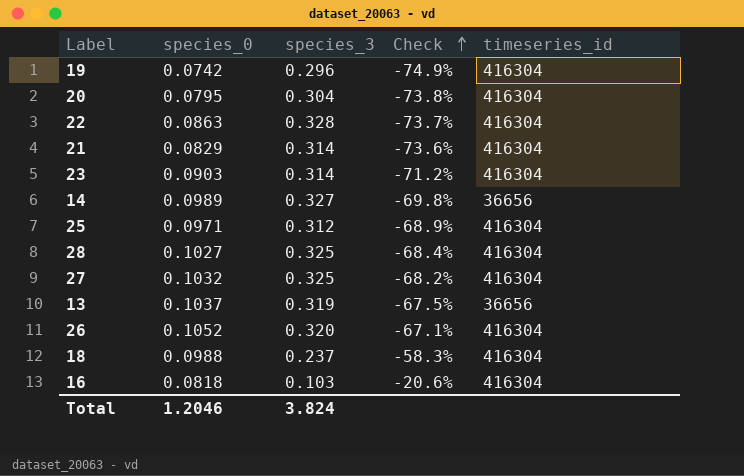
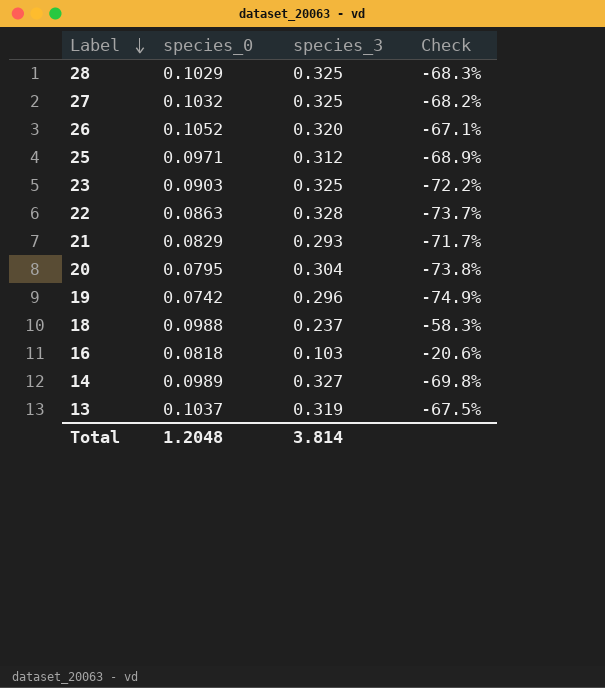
row order: Check ascending -> Label descending
column timeseries_id | position: 5 -> none
28 | species_0: 0.1027 -> 0.1029
28 | Check: -68.4% -> -68.3%
23 | species_3: 0.314 -> 0.325
23 | Check: -71.2% -> -72.2%
21 | species_3: 0.314 -> 0.293
21 | Check: -73.6% -> -71.7%
Total | species_0: 1.2046 -> 1.2048
Total | species_3: 3.824 -> 3.814

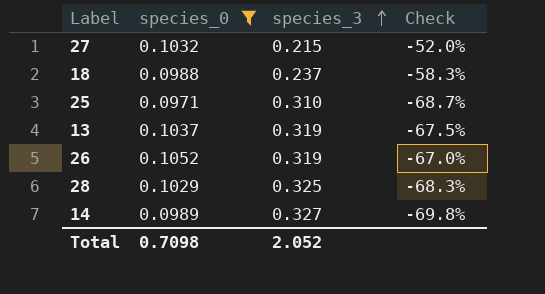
filter: none -> species_0 >= 0.0971
row order: Label descending -> species_3 ascending
27 | species_3: 0.325 -> 0.215
27 | Check: -68.2% -> -52.0%
25 | species_3: 0.312 -> 0.310
25 | Check: -68.9% -> -68.7%
26 | species_3: 0.320 -> 0.319
26 | Check: -67.1% -> -67.0%
Total | species_0: 1.2048 -> 0.7098
Total | species_3: 3.814 -> 2.052

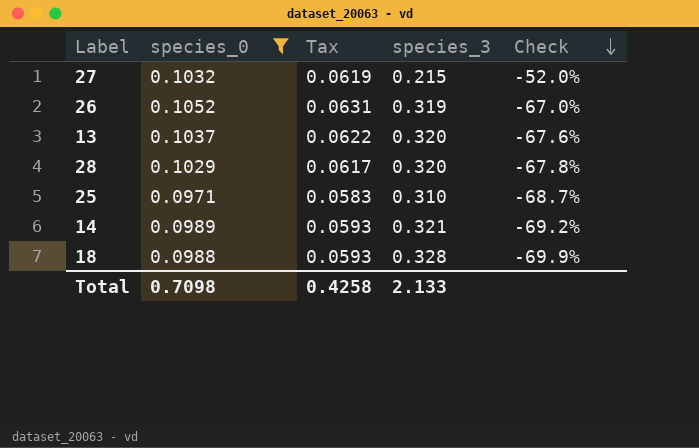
row order: species_3 ascending -> Check descending
column Tax | formula: none -> [species_0] * 0.6
13 | species_3: 0.319 -> 0.320
13 | Check: -67.5% -> -67.6%
28 | species_3: 0.325 -> 0.320
28 | Check: -68.3% -> -67.8%
14 | species_3: 0.327 -> 0.321
14 | Check: -69.8% -> -69.2%
18 | species_3: 0.237 -> 0.328
18 | Check: -58.3% -> -69.9%
Total | species_3: 2.052 -> 2.133

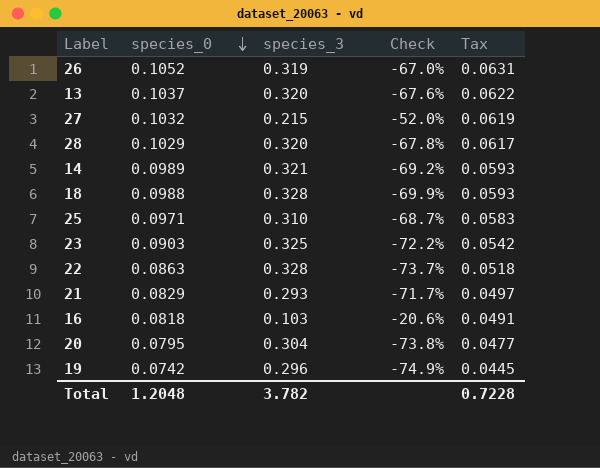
filter: species_0 >= 0.0971 -> none
row order: Check descending -> species_0 descending
column Tax | position: 3 -> 5
Total | species_0: 0.7098 -> 1.2048
Total | species_3: 2.133 -> 3.782
Total | Tax: 0.4258 -> 0.7228

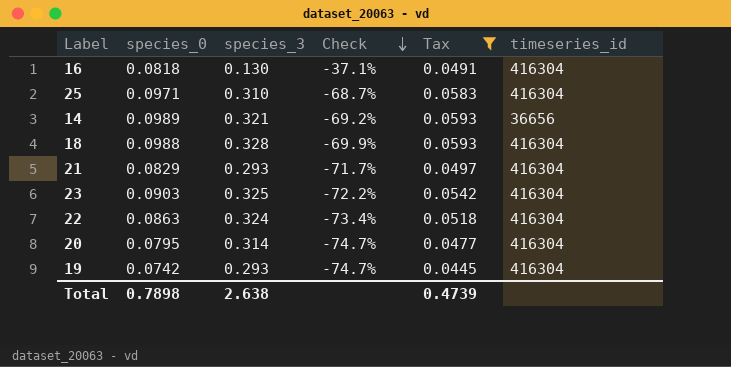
filter: none -> Tax <= 0.0593
row order: species_0 descending -> Check descending
column timeseries_id | position: none -> 6
16 | species_3: 0.103 -> 0.130
16 | Check: -20.6% -> -37.1%
22 | species_3: 0.328 -> 0.324
22 | Check: -73.7% -> -73.4%
20 | species_3: 0.304 -> 0.314
20 | Check: -73.8% -> -74.7%
19 | species_3: 0.296 -> 0.293
19 | Check: -74.9% -> -74.7%
Total | species_0: 1.2048 -> 0.7898
Total | species_3: 3.782 -> 2.638
Total | Tax: 0.7228 -> 0.4739

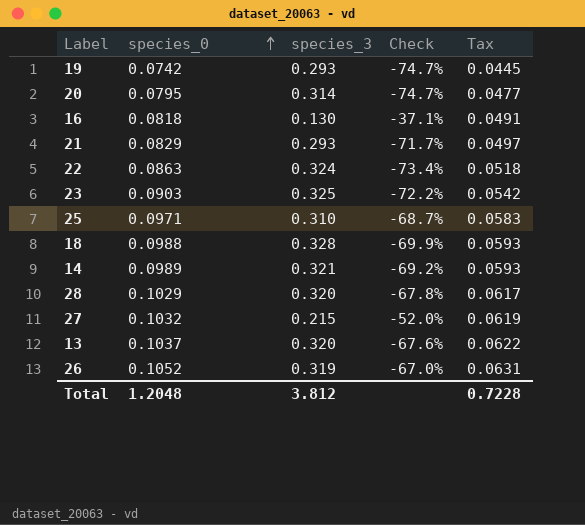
filter: Tax <= 0.0593 -> none
row order: Check descending -> species_0 ascending
column timeseries_id | position: 6 -> none
Total | species_0: 0.7898 -> 1.2048
Total | species_3: 2.638 -> 3.812
Total | Tax: 0.4739 -> 0.7228

